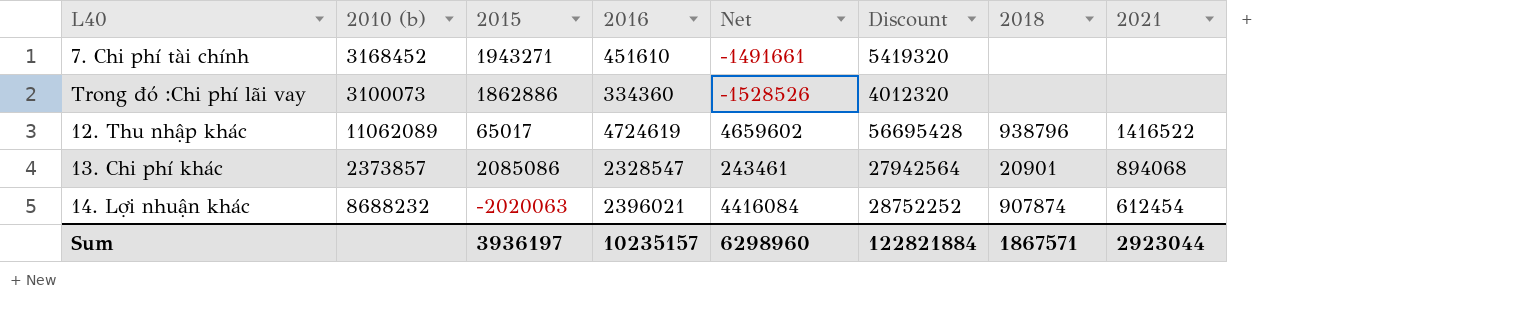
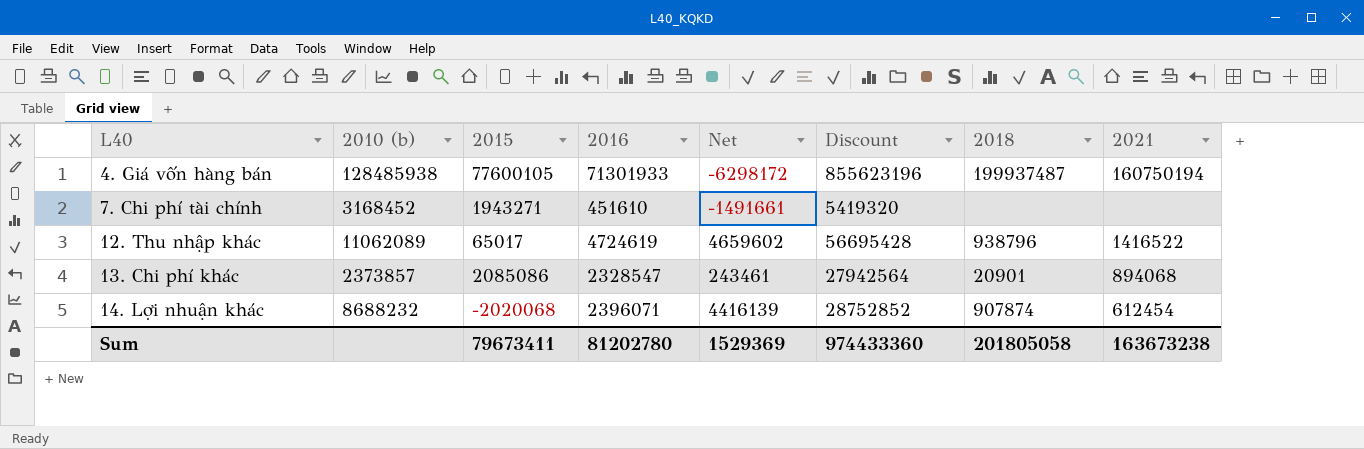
row Trong đó :Chi phí lãi vay: 3100073 | 1862886 | 334360 | -1528526 | 4012320 | none | none -> none
row 4. Giá vốn hàng bán: none -> 128485938 | 77600105 | 71301933 | -6298172 | 855623196 | 199937487 | 160750194
14. Lợi nhuận khác | 2015: -2020063 -> -2020068
14. Lợi nhuận khác | 2016: 2396021 -> 2396071
14. Lợi nhuận khác | Net: 4416084 -> 4416139
14. Lợi nhuận khác | Discount: 28752252 -> 28752852
Sum | 2015: 3936197 -> 79673411
Sum | 2016: 10235157 -> 81202780
Sum | Net: 6298960 -> 1529369
Sum | Discount: 122821884 -> 974433360
Sum | 2018: 1867571 -> 201805058
Sum | 2021: 2923044 -> 163673238

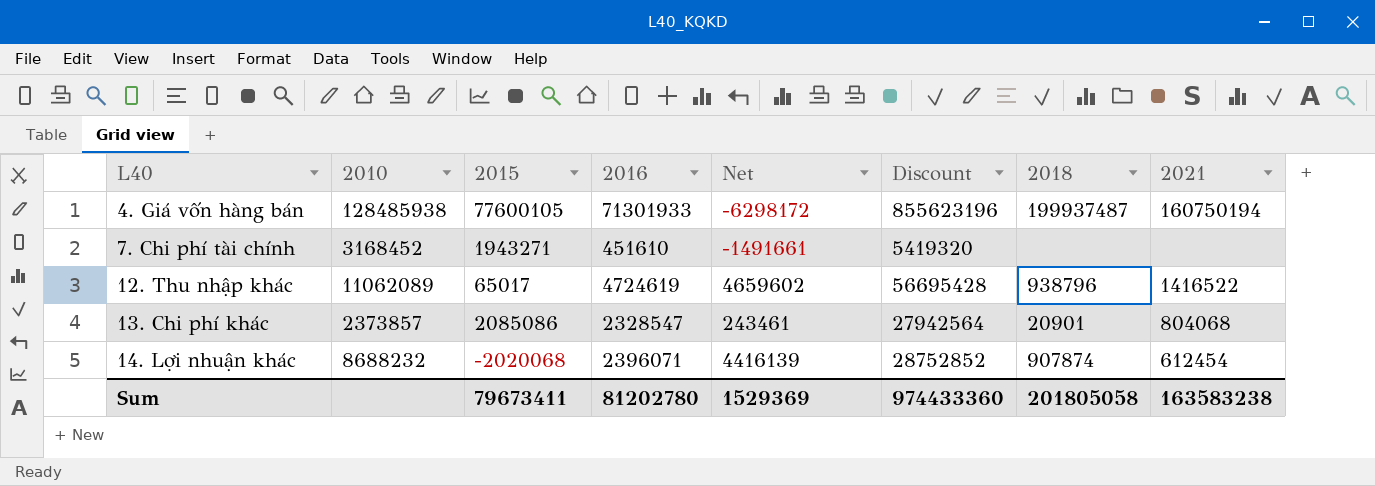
column name: 2010 (b) -> 2010
13. Chi phí khác | 2021: 894068 -> 804068
Sum | 2021: 163673238 -> 163583238

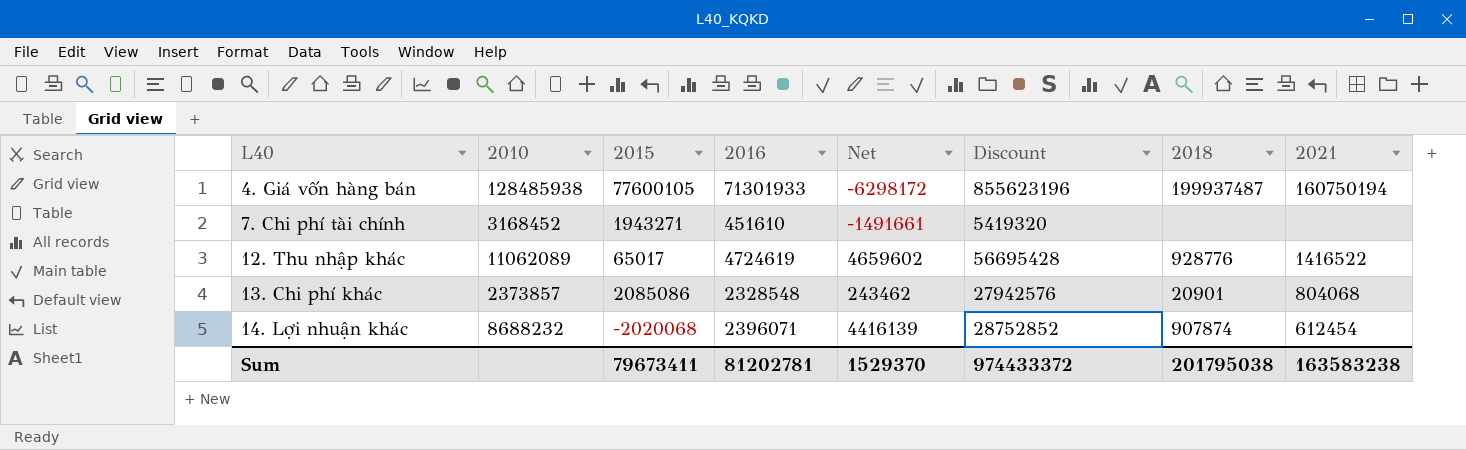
12. Thu nhập khác | 2018: 938796 -> 928776
13. Chi phí khác | 2016: 2328547 -> 2328548
13. Chi phí khác | Net: 243461 -> 243462
13. Chi phí khác | Discount: 27942564 -> 27942576
Sum | 2016: 81202780 -> 81202781
Sum | Net: 1529369 -> 1529370
Sum | Discount: 974433360 -> 974433372
Sum | 2018: 201805058 -> 201795038

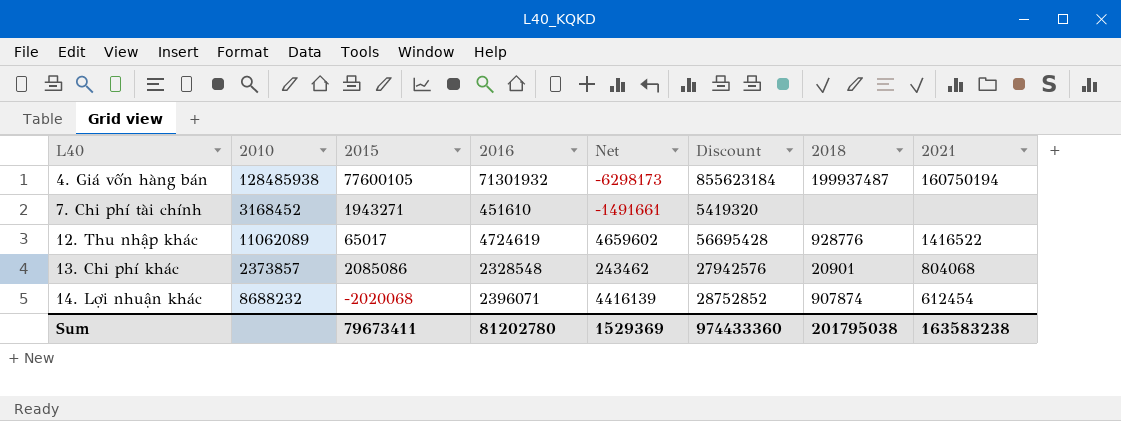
4. Giá vốn hàng bán | 2016: 71301933 -> 71301932
4. Giá vốn hàng bán | Net: -6298172 -> -6298173
4. Giá vốn hàng bán | Discount: 855623196 -> 855623184
Sum | 2016: 81202781 -> 81202780
Sum | Net: 1529370 -> 1529369
Sum | Discount: 974433372 -> 974433360

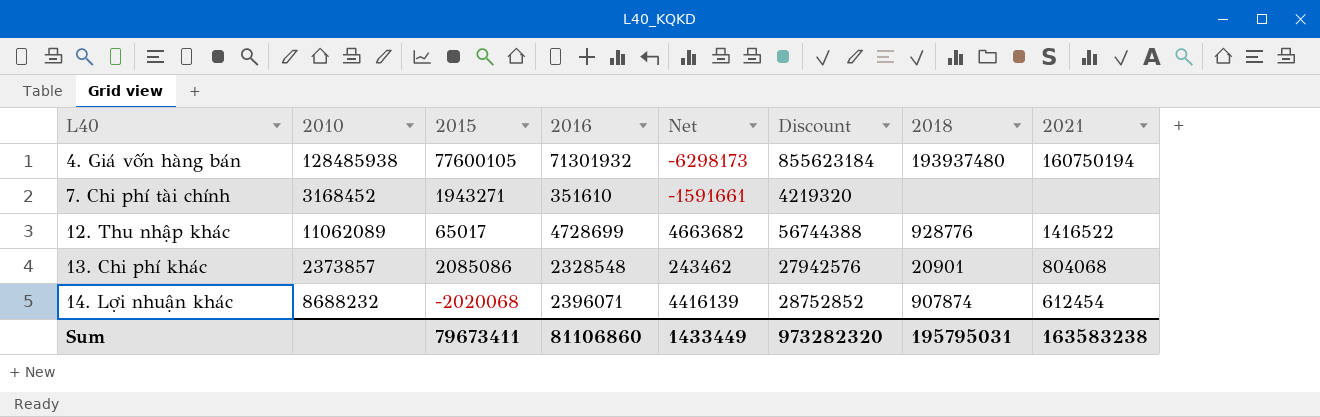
4. Giá vốn hàng bán | 2018: 199937487 -> 193937480
7. Chi phí tài chính | 2016: 451610 -> 351610
7. Chi phí tài chính | Net: -1491661 -> -1591661
7. Chi phí tài chính | Discount: 5419320 -> 4219320
12. Thu nhập khác | 2016: 4724619 -> 4728699
12. Thu nhập khác | Net: 4659602 -> 4663682
12. Thu nhập khác | Discount: 56695428 -> 56744388
Sum | 2016: 81202780 -> 81106860
Sum | Net: 1529369 -> 1433449
Sum | Discount: 974433360 -> 973282320
Sum | 2018: 201795038 -> 195795031

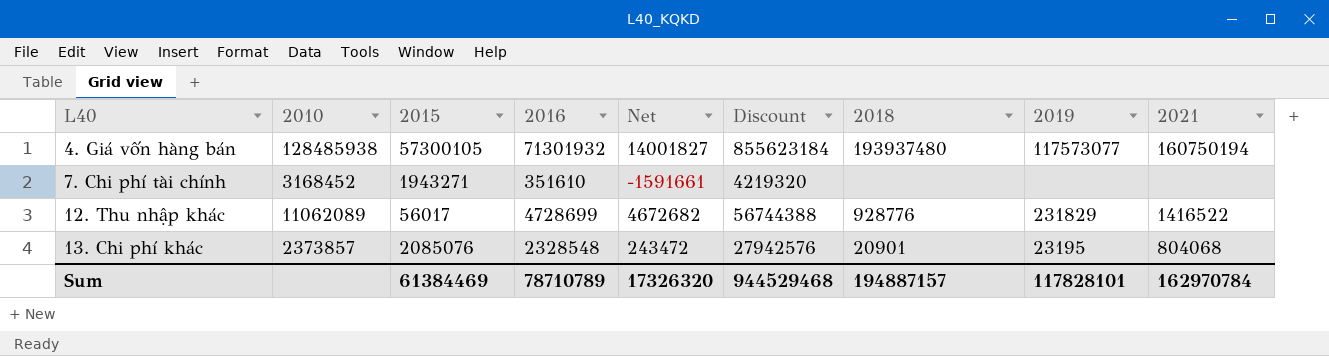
column 2019 | position: none -> 8
row 14. Lợi nhuận khác: 8688232 | -2020068 | 2396071 | 4416139 | 28752852 | 907874 | 612454 -> none
4. Giá vốn hàng bán | 2015: 77600105 -> 57300105
4. Giá vốn hàng bán | Net: -6298173 -> 14001827
12. Thu nhập khác | 2015: 65017 -> 56017
12. Thu nhập khác | Net: 4663682 -> 4672682
13. Chi phí khác | 2015: 2085086 -> 2085076
13. Chi phí khác | Net: 243462 -> 243472
Sum | 2015: 79673411 -> 61384469
Sum | 2016: 81106860 -> 78710789
Sum | Net: 1433449 -> 17326320
Sum | Discount: 973282320 -> 944529468
Sum | 2018: 195795031 -> 194887157
Sum | 2021: 163583238 -> 162970784

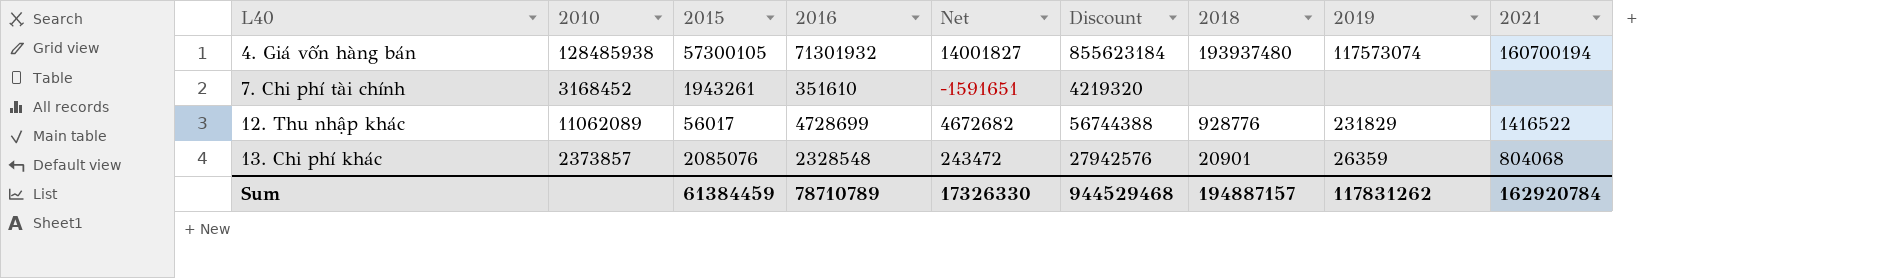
4. Giá vốn hàng bán | 2019: 117573077 -> 117573074
4. Giá vốn hàng bán | 2021: 160750194 -> 160700194
7. Chi phí tài chính | 2015: 1943271 -> 1943261
7. Chi phí tài chính | Net: -1591661 -> -1591651
13. Chi phí khác | 2019: 23195 -> 26359
Sum | 2015: 61384469 -> 61384459
Sum | Net: 17326320 -> 17326330
Sum | 2019: 117828101 -> 117831262
Sum | 2021: 162970784 -> 162920784

